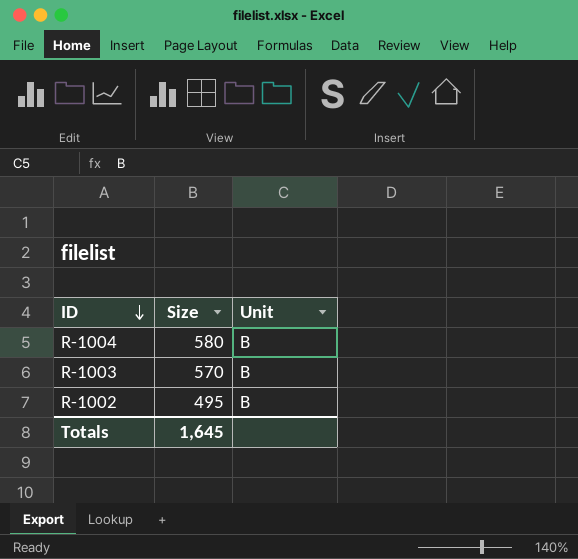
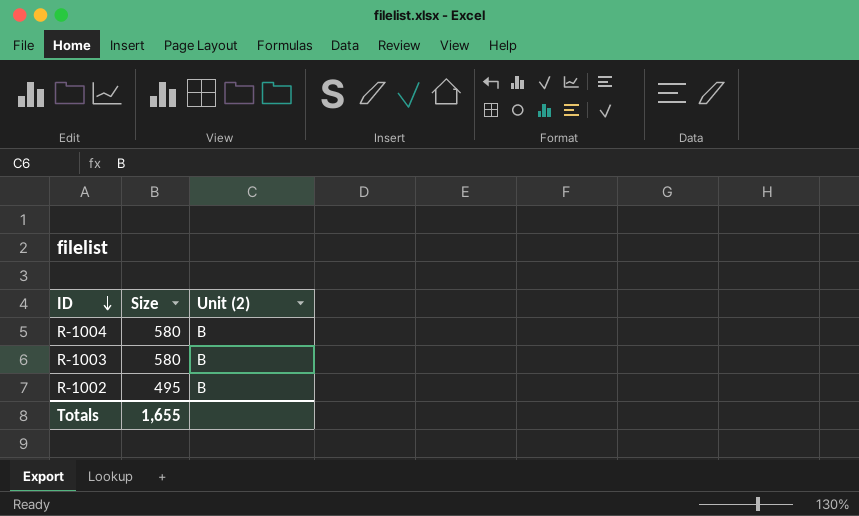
column name: Unit -> Unit (2)
R-1003 | Size: 570 -> 580
Totals | Size: 1,645 -> 1,655

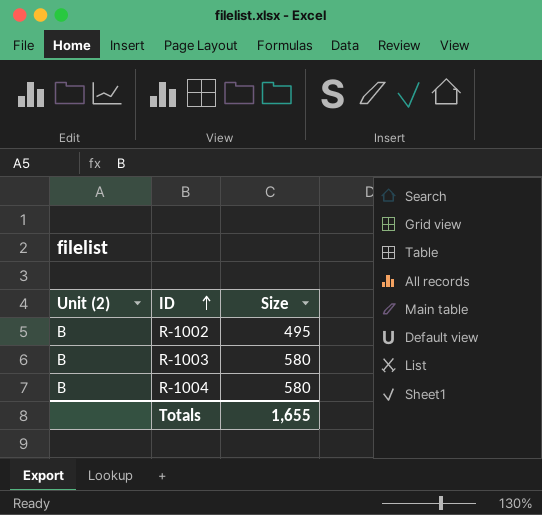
row order: ID descending -> ID ascending
column Unit (2) | position: 3 -> 1

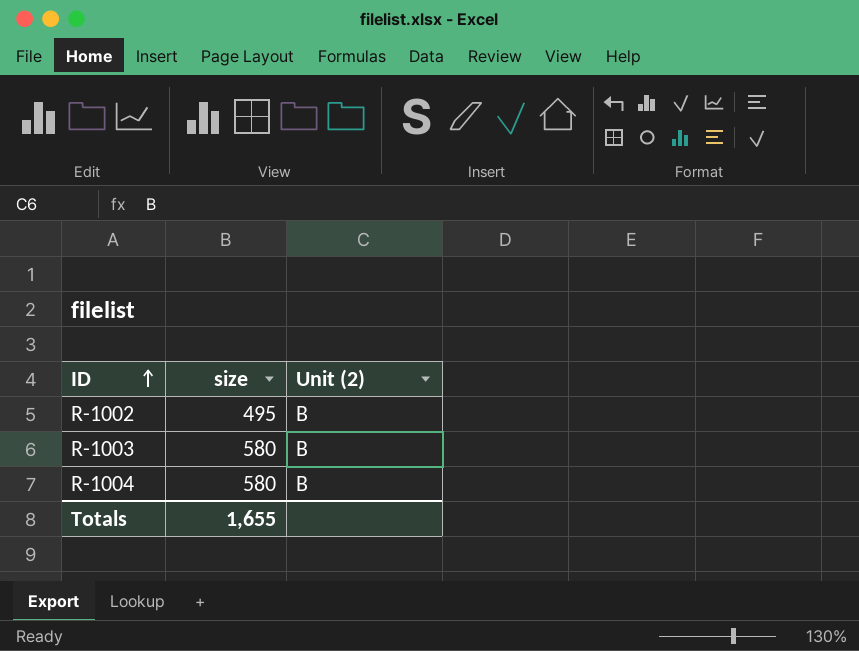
column name: Size -> size
column Unit (2) | position: 1 -> 3

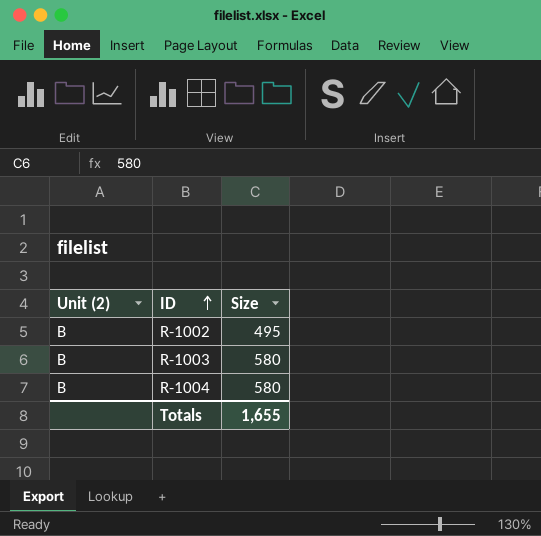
column Unit (2) | position: 3 -> 1
column name: size -> Size

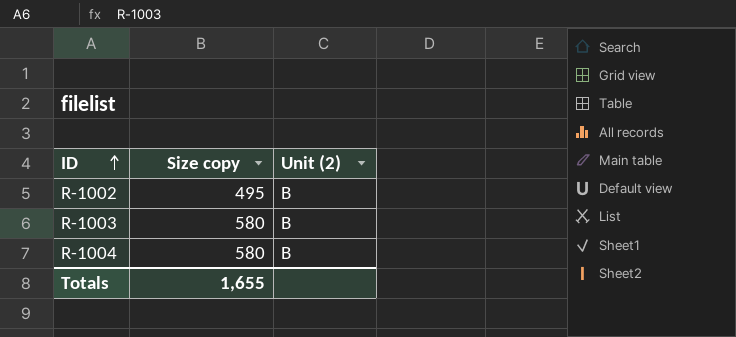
column name: Size -> Size copy
column Unit (2) | position: 1 -> 3

